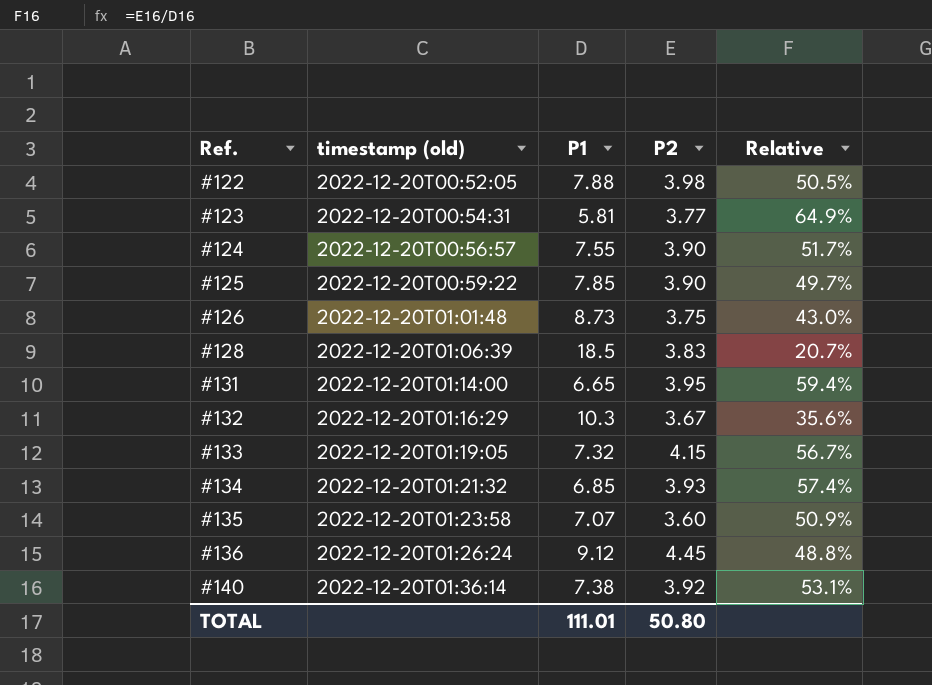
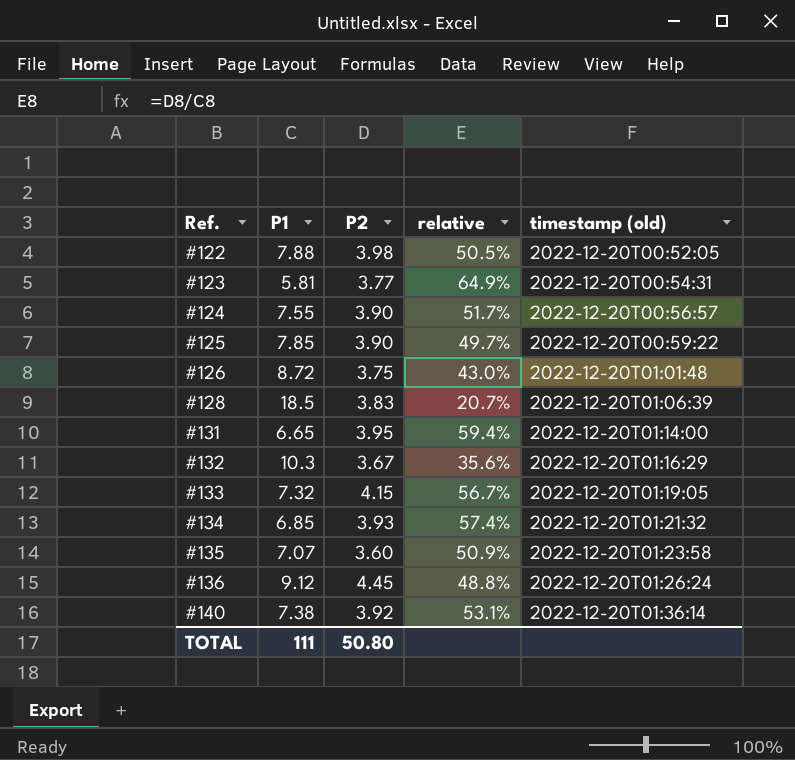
column name: Relative -> relative
column timestamp (old) | position: 2 -> 5
#126 | P1: 8.73 -> 8.72
TOTAL | P1: 111.01 -> 111

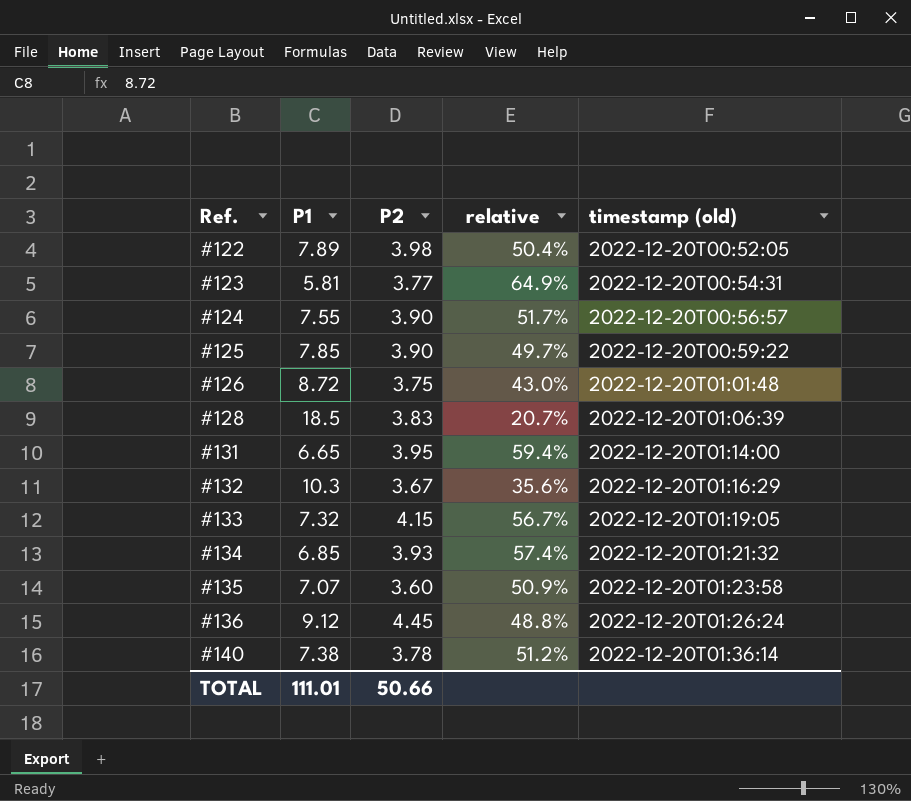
#122 | P1: 7.88 -> 7.89
#122 | relative: 50.5% -> 50.4%
#140 | P2: 3.92 -> 3.78
#140 | relative: 53.1% -> 51.2%
TOTAL | P1: 111 -> 111.01
TOTAL | P2: 50.80 -> 50.66

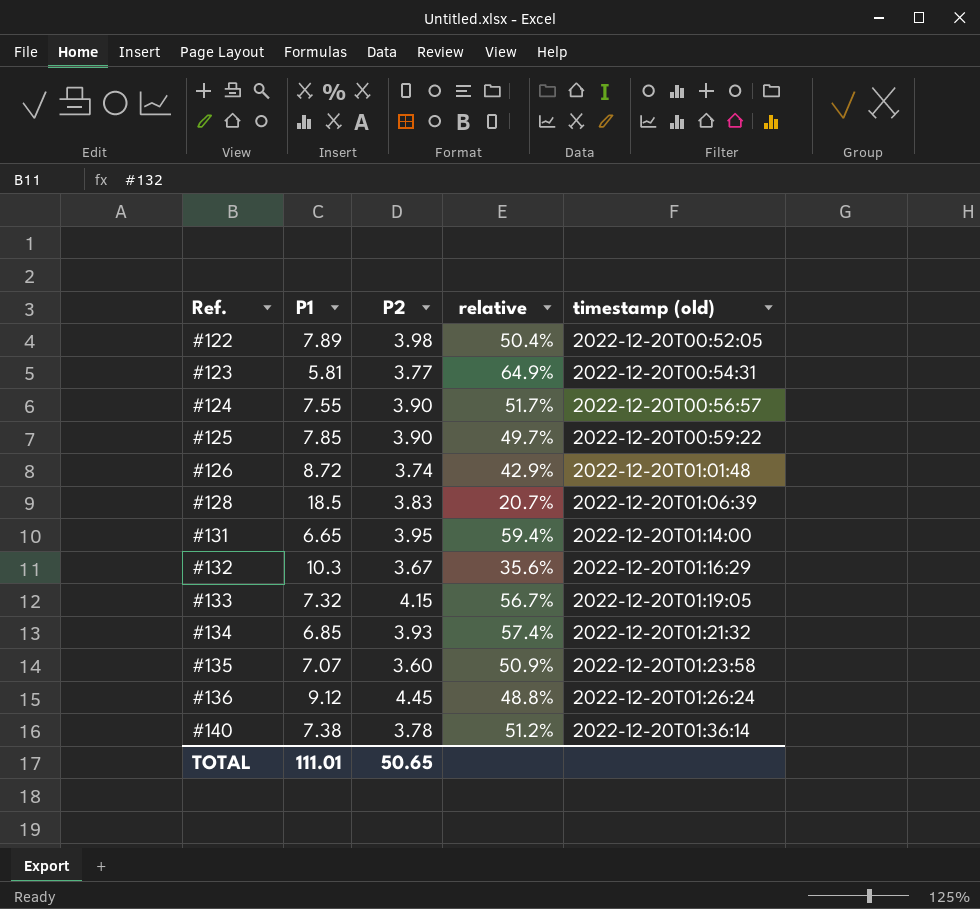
#126 | P2: 3.75 -> 3.74
#126 | relative: 43.0% -> 42.9%
TOTAL | P2: 50.66 -> 50.65

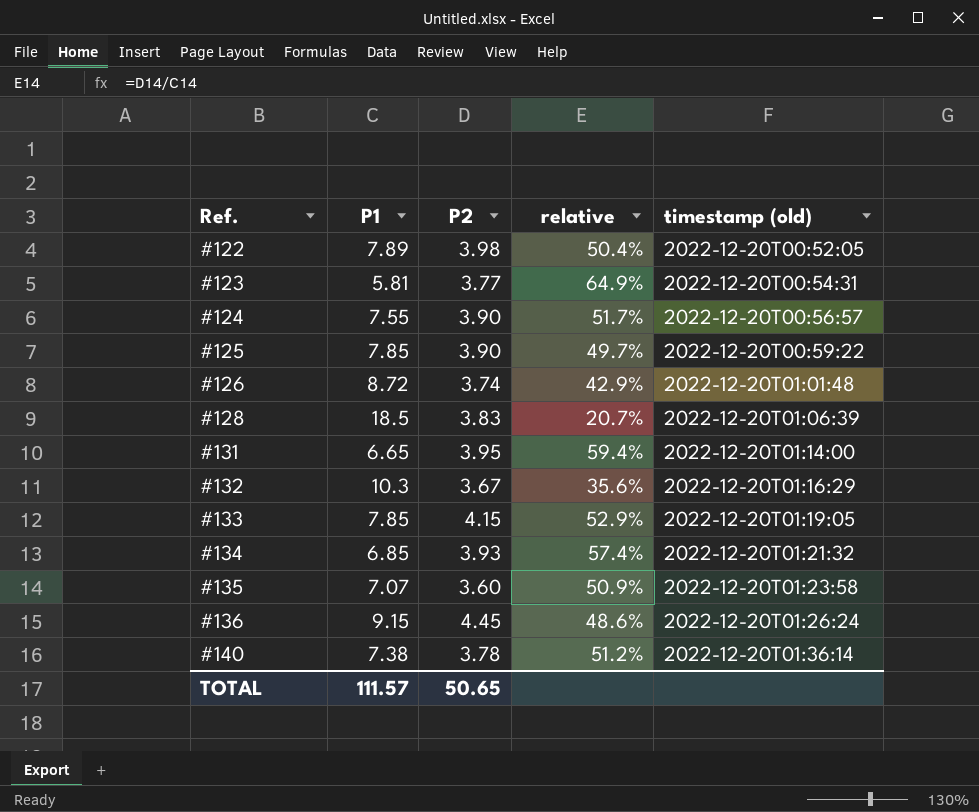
#133 | P1: 7.32 -> 7.85
#133 | relative: 56.7% -> 52.9%
#136 | P1: 9.12 -> 9.15
#136 | relative: 48.8% -> 48.6%
TOTAL | P1: 111.01 -> 111.57

